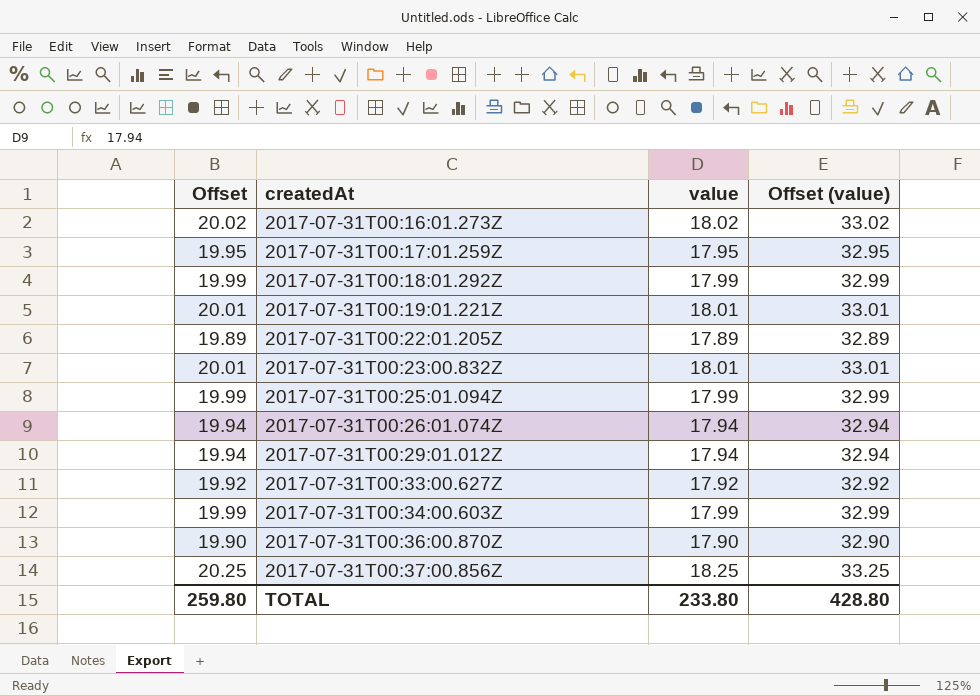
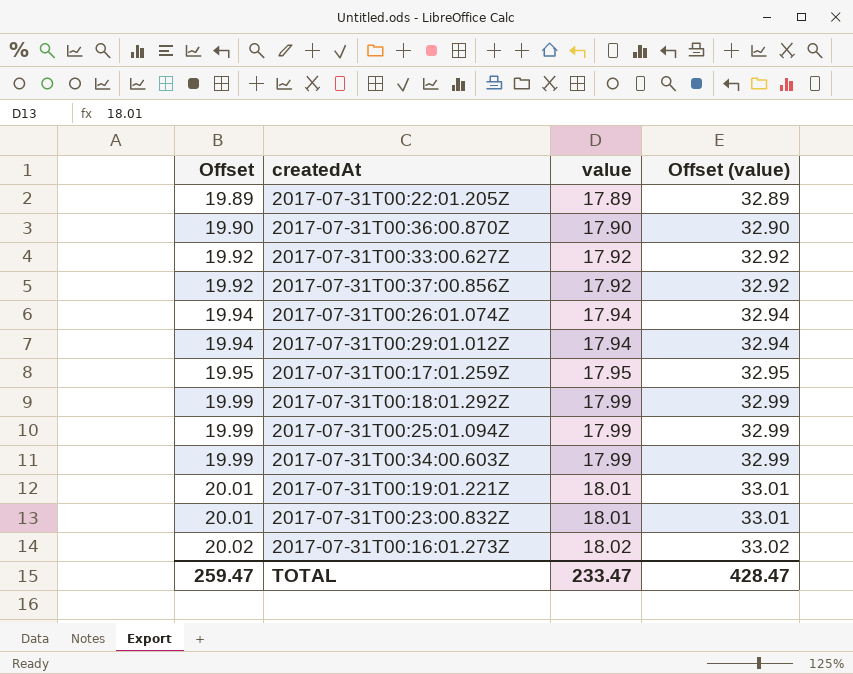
row order: createdAt ascending -> Offset ascending
2017-07-31T00:37:00.856Z | Offset: 20.25 -> 19.92
2017-07-31T00:37:00.856Z | value: 18.25 -> 17.92
2017-07-31T00:37:00.856Z | Offset (value): 33.25 -> 32.92
TOTAL | Offset: 259.80 -> 259.47
TOTAL | value: 233.80 -> 233.47
TOTAL | Offset (value): 428.80 -> 428.47

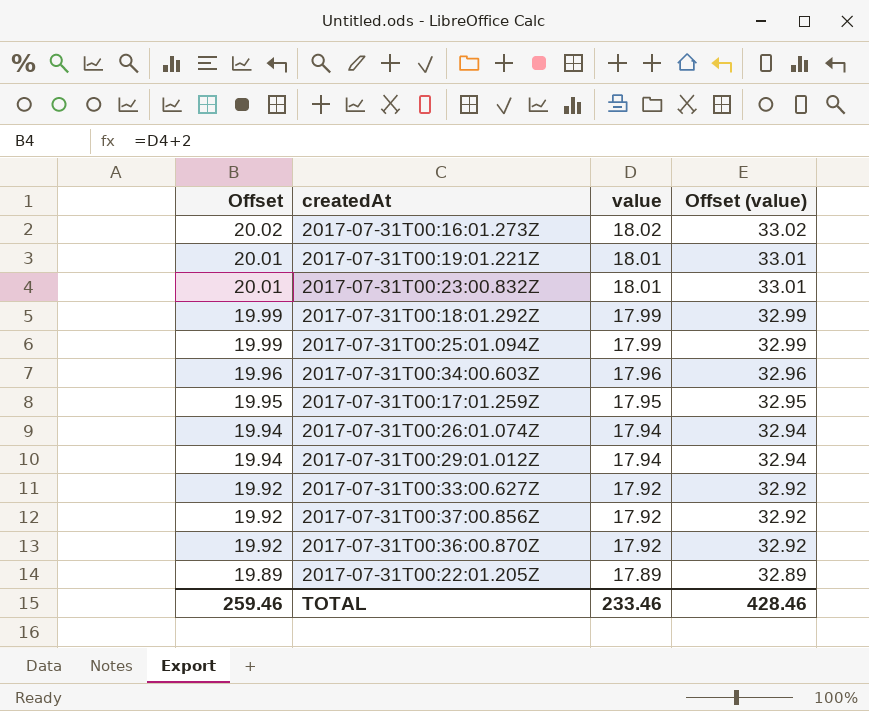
row order: Offset ascending -> Offset descending
2017-07-31T00:34:00.603Z | Offset: 19.99 -> 19.96
2017-07-31T00:34:00.603Z | value: 17.99 -> 17.96
2017-07-31T00:34:00.603Z | Offset (value): 32.99 -> 32.96
2017-07-31T00:36:00.870Z | Offset: 19.90 -> 19.92
2017-07-31T00:36:00.870Z | value: 17.90 -> 17.92
2017-07-31T00:36:00.870Z | Offset (value): 32.90 -> 32.92
TOTAL | Offset: 259.47 -> 259.46
TOTAL | value: 233.47 -> 233.46
TOTAL | Offset (value): 428.47 -> 428.46

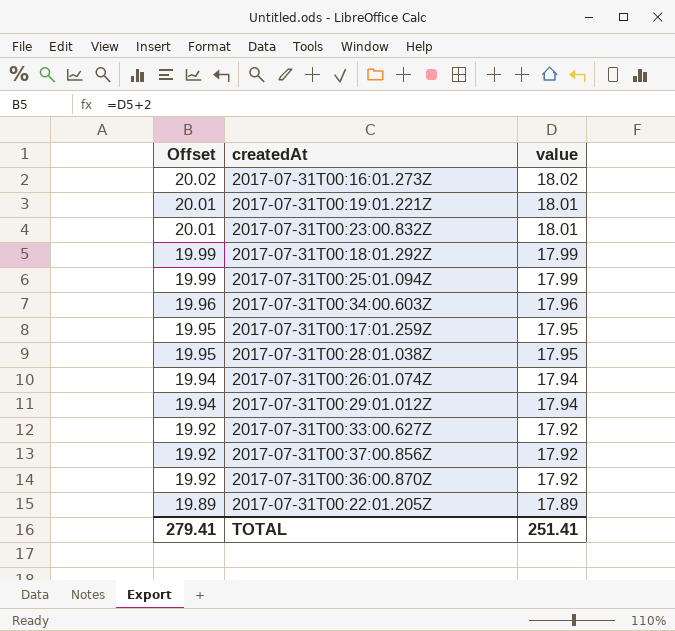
column Offset (value) | formula: [value] + 15 -> none
row 2017-07-31T00:28:01.038Z: none -> 19.95 | 17.95
TOTAL | Offset: 259.46 -> 279.41
TOTAL | value: 233.46 -> 251.41

